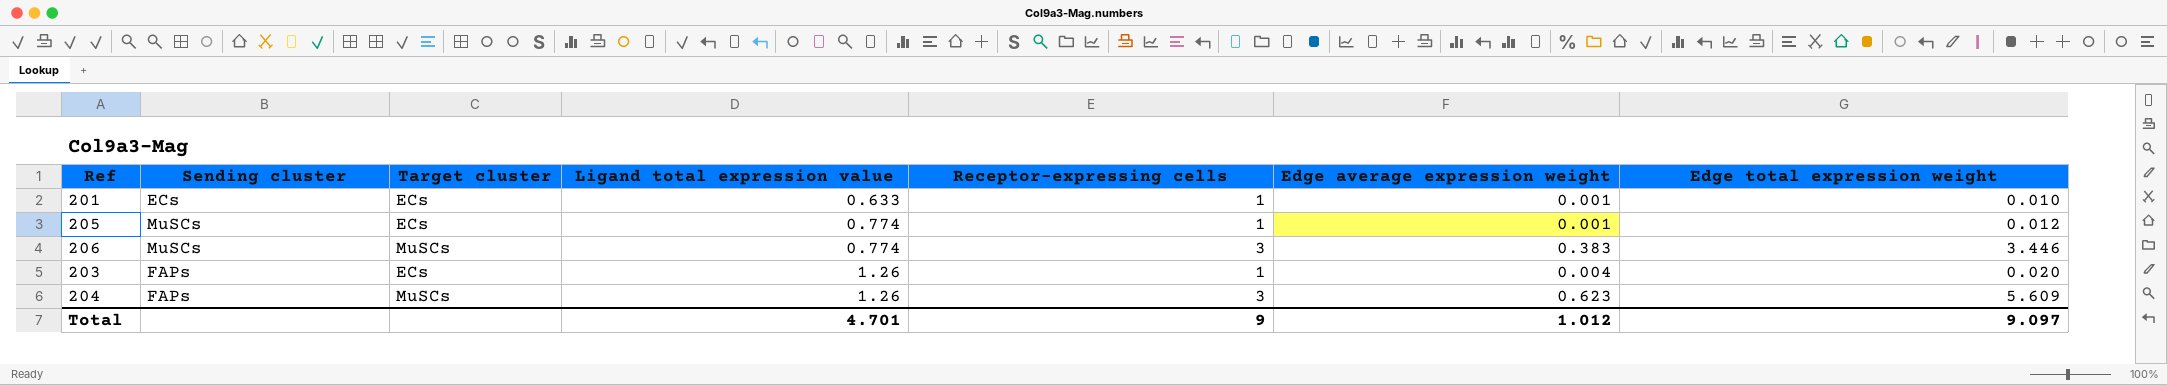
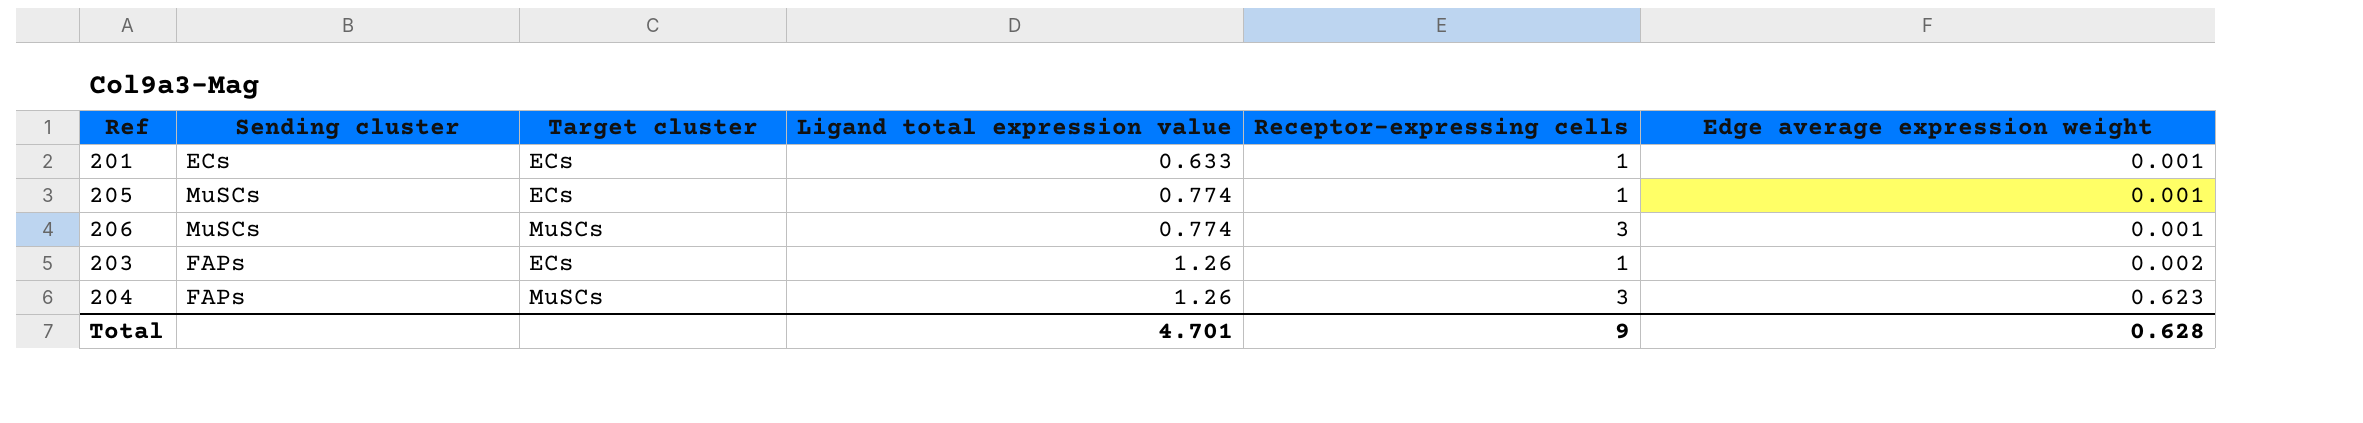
column Edge total expression weight | position: 7 -> none
206 | Edge average expression weight: 0.383 -> 0.001
203 | Edge average expression weight: 0.004 -> 0.002
Total | Edge average expression weight: 1.012 -> 0.628

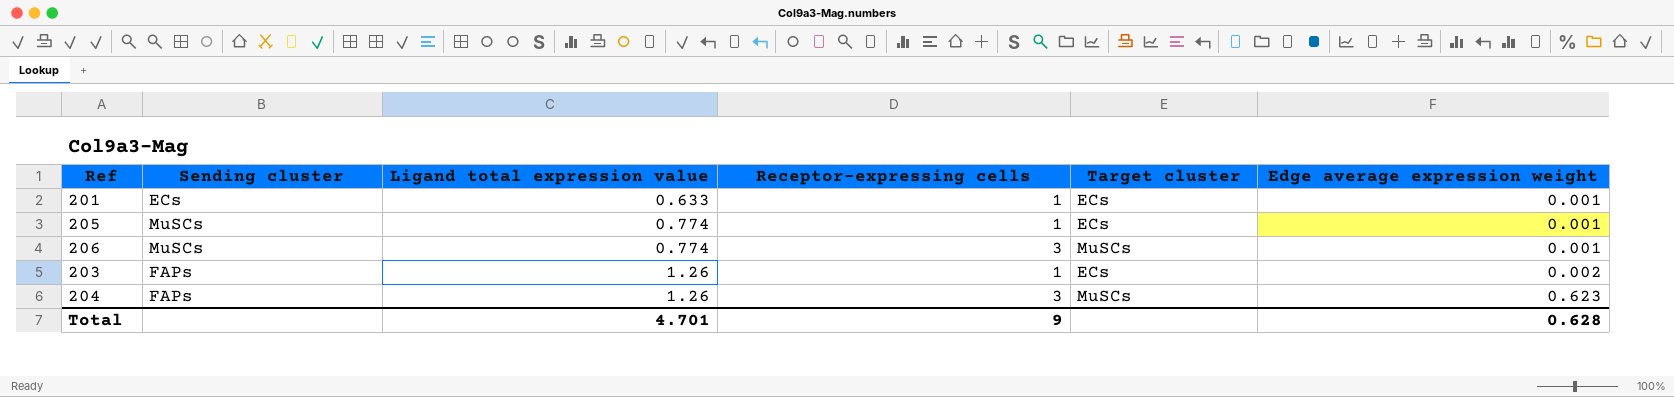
column Target cluster | position: 3 -> 5

